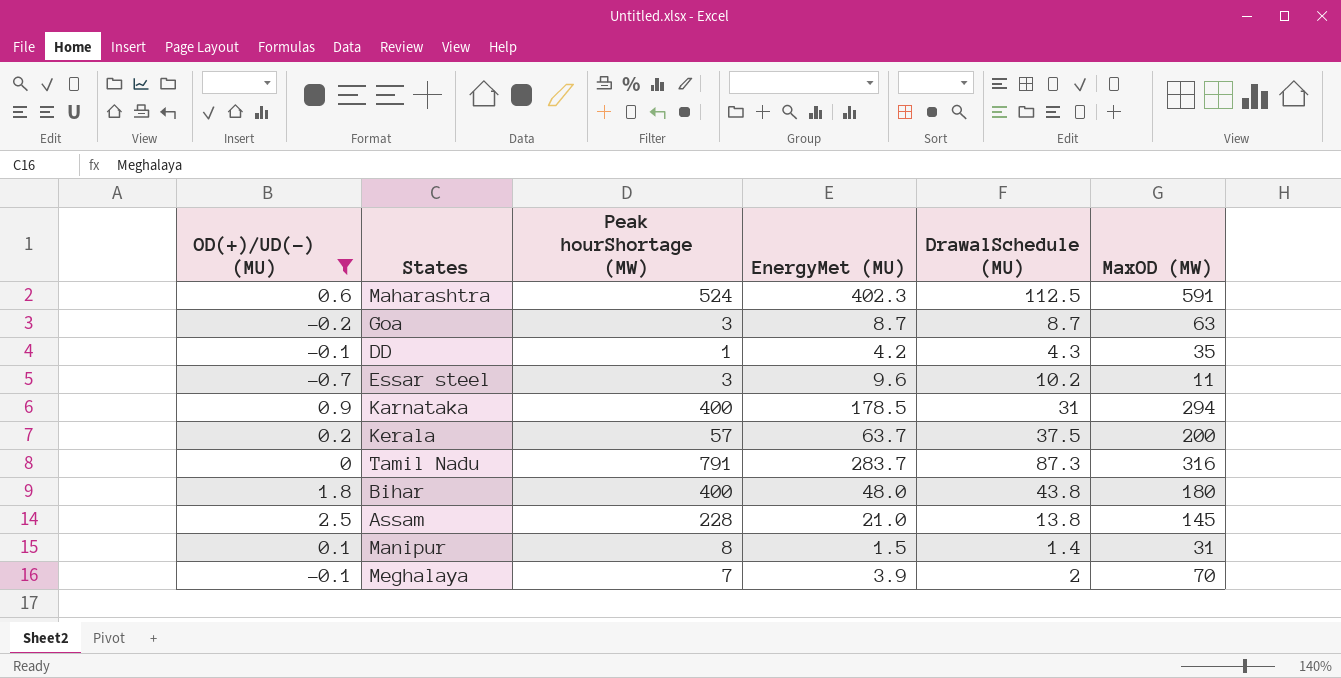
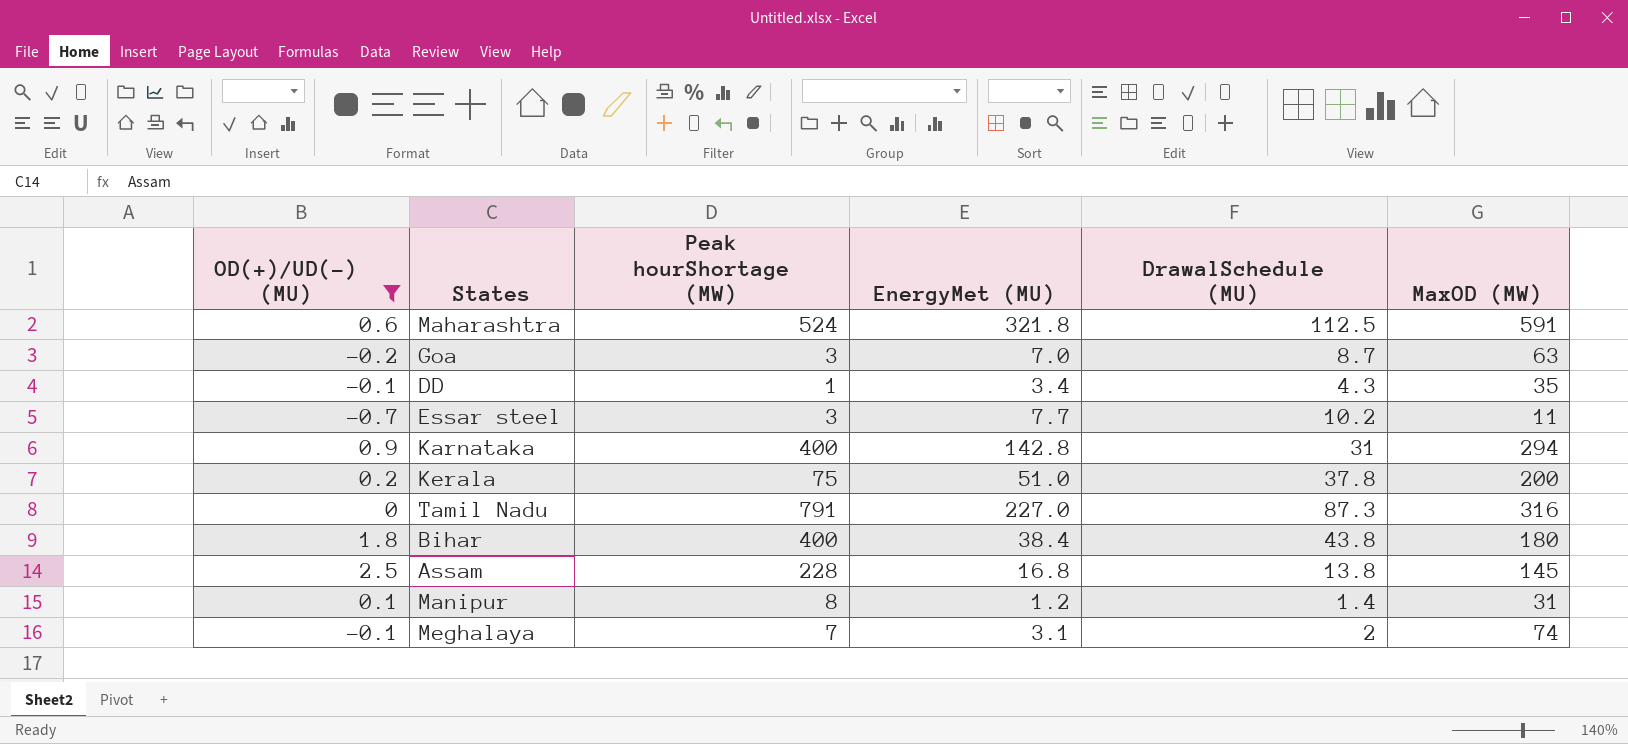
Maharashtra | EnergyMet (MU): 402.3 -> 321.8
Goa | EnergyMet (MU): 8.7 -> 7.0
DD | EnergyMet (MU): 4.2 -> 3.4
Essar steel | EnergyMet (MU): 9.6 -> 7.7
Karnataka | EnergyMet (MU): 178.5 -> 142.8
Kerala | Peak hourShortage (MW): 57 -> 75
Kerala | EnergyMet (MU): 63.7 -> 51.0
Kerala | DrawalSchedule (MU): 37.5 -> 37.8
Tamil Nadu | EnergyMet (MU): 283.7 -> 227.0
Bihar | EnergyMet (MU): 48.0 -> 38.4
Assam | EnergyMet (MU): 21.0 -> 16.8
Manipur | EnergyMet (MU): 1.5 -> 1.2
Meghalaya | EnergyMet (MU): 3.9 -> 3.1
Meghalaya | MaxOD (MW): 70 -> 74

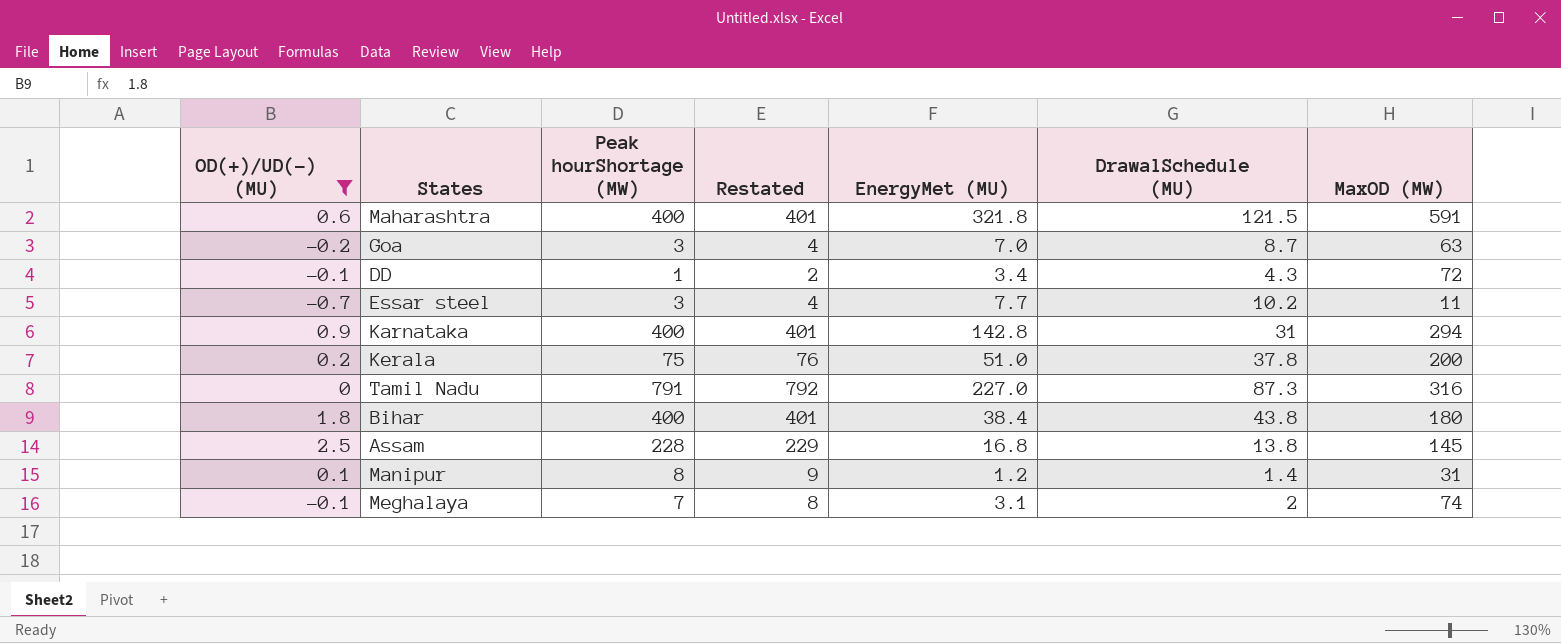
column Restated | formula: none -> [Peak hourShortage (MW)] + 1
Maharashtra | Peak hourShortage (MW): 524 -> 400
Maharashtra | DrawalSchedule (MU): 112.5 -> 121.5
DD | MaxOD (MW): 35 -> 72

